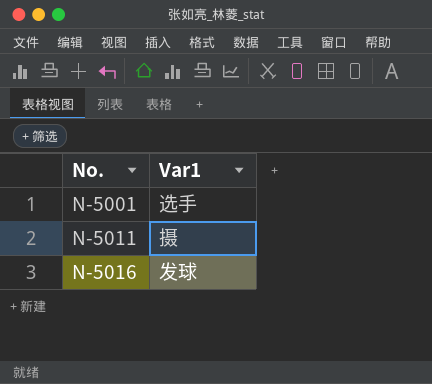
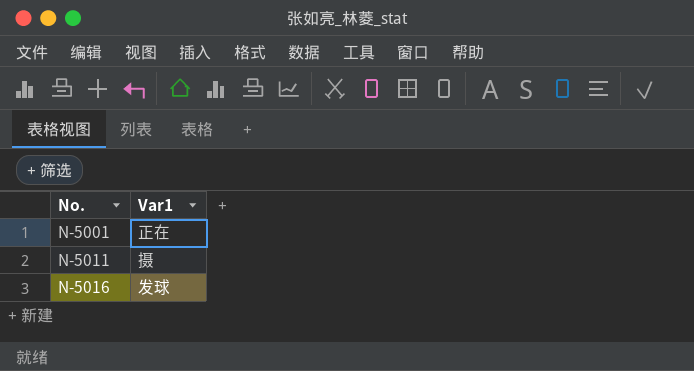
N-5001 | Var1: 选手 -> 正在

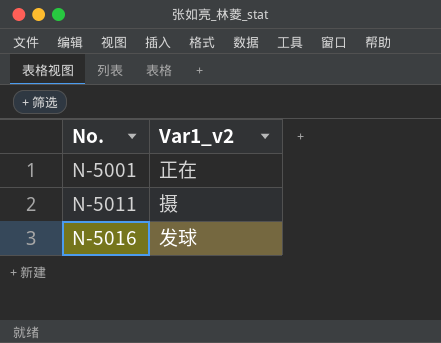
column name: Var1 -> Var1_v2

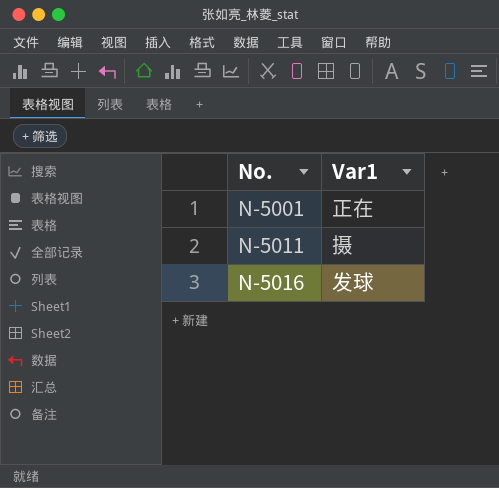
column name: Var1_v2 -> Var1

